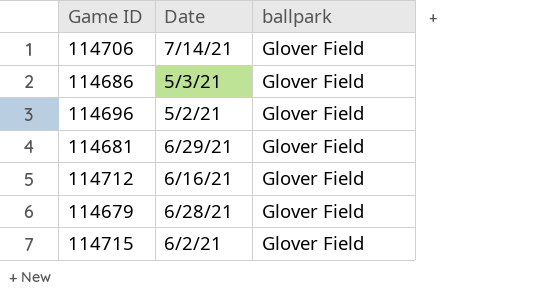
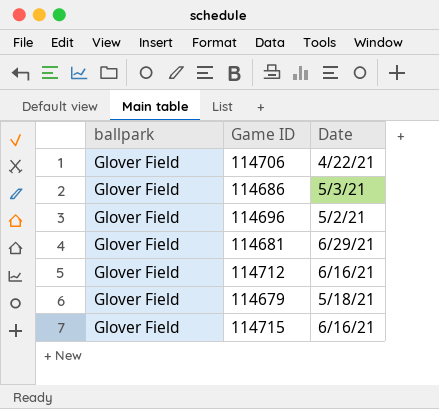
column ballpark | position: 3 -> 1
114706 | Date: 7/14/21 -> 4/22/21
114679 | Date: 6/28/21 -> 5/18/21
114715 | Date: 6/2/21 -> 6/16/21

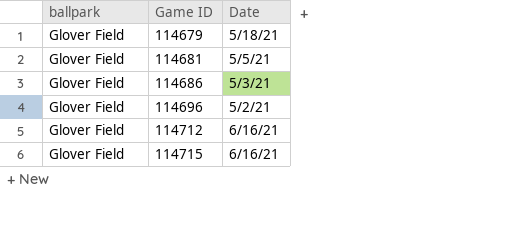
row order: none -> Game ID ascending
row 114706: Glover Field | 4/22/21 -> none
114681 | Date: 6/29/21 -> 5/5/21

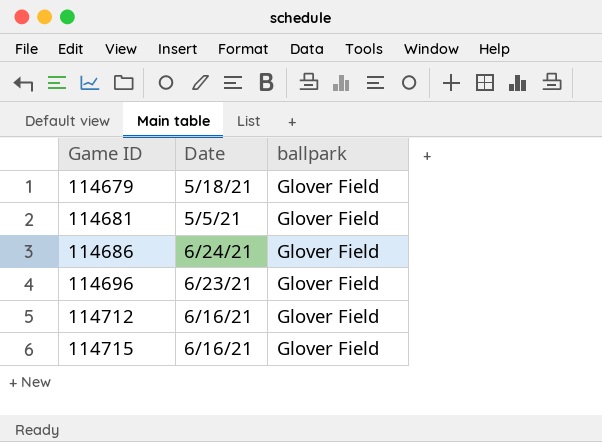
column ballpark | position: 1 -> 3
114686 | Date: 5/3/21 -> 6/24/21
114696 | Date: 5/2/21 -> 6/23/21

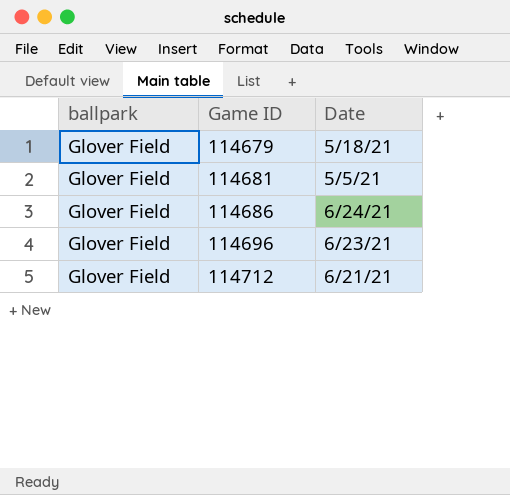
column ballpark | position: 3 -> 1
row 114715: 6/16/21 | Glover Field -> none
114712 | Date: 6/16/21 -> 6/21/21

